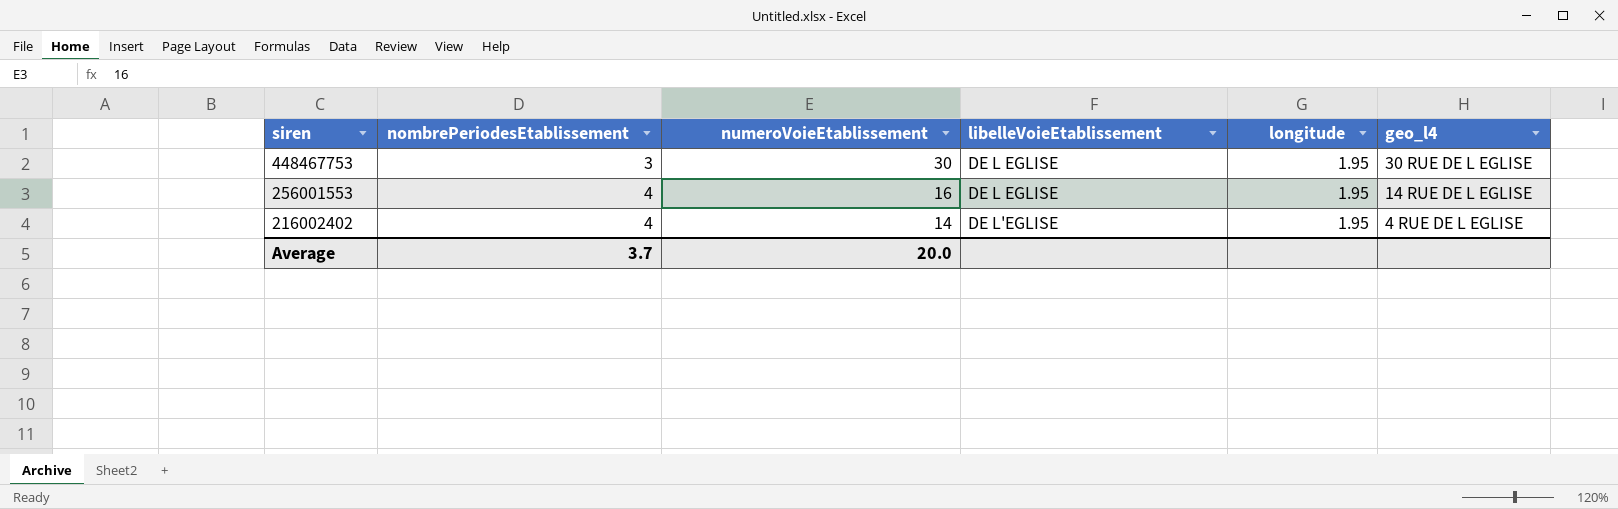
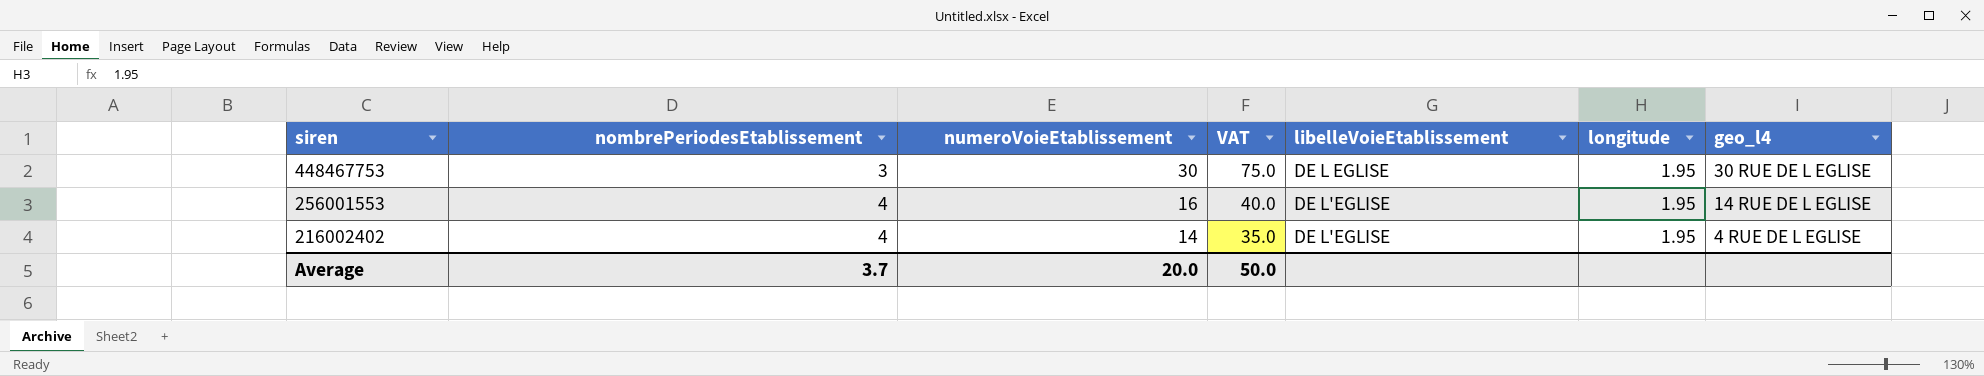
column VAT | formula: none -> [numeroVoieEtablissement] * 2.5
256001553 | libelleVoieEtablissement: DE L EGLISE -> DE L'EGLISE

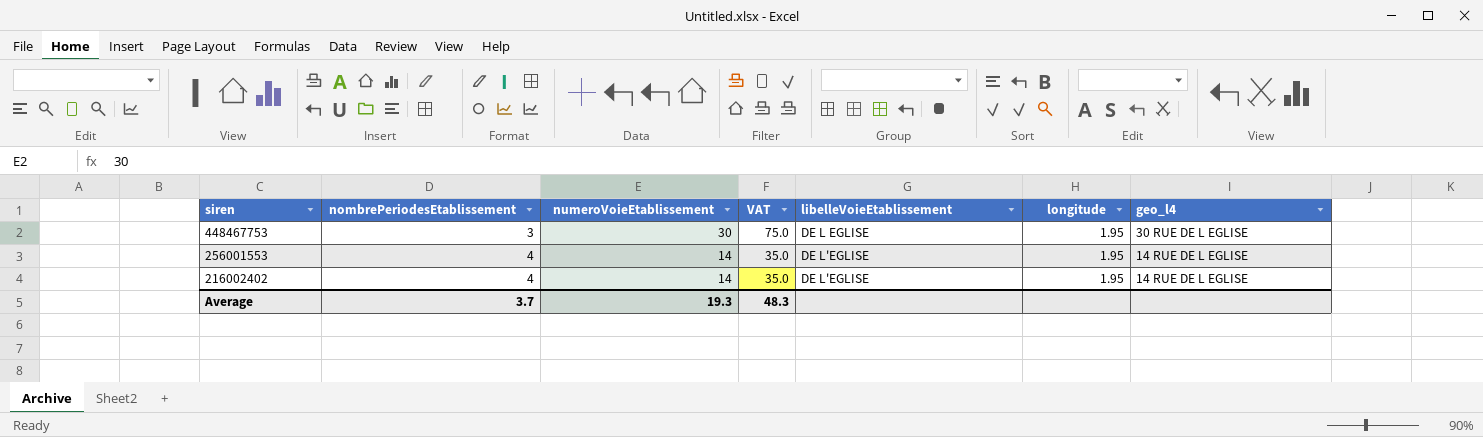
256001553 | numeroVoieEtablissement: 16 -> 14
256001553 | VAT: 40.0 -> 35.0
216002402 | geo_l4: 4 RUE DE L EGLISE -> 14 RUE DE L EGLISE
Average | numeroVoieEtablissement: 20.0 -> 19.3
Average | VAT: 50.0 -> 48.3

